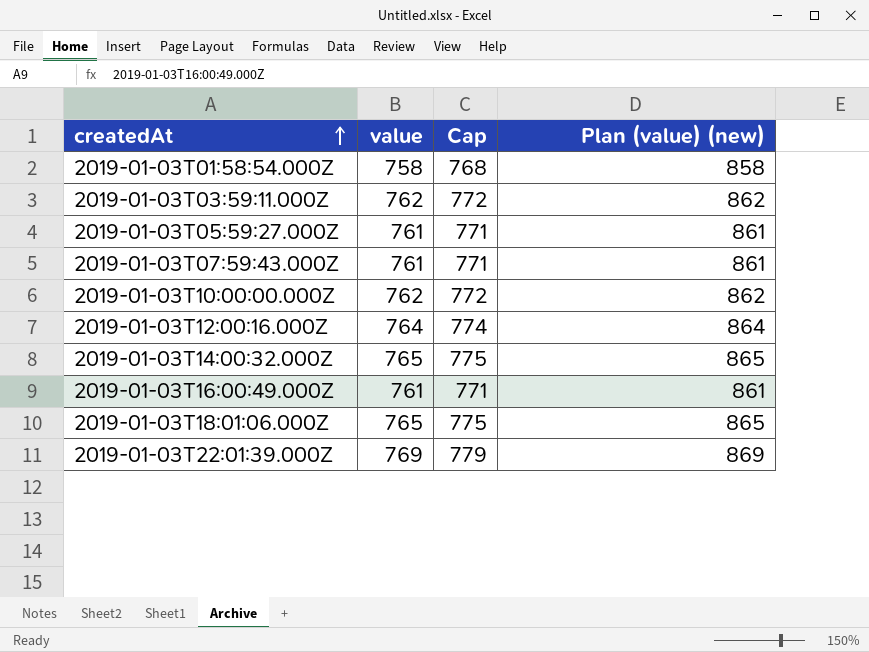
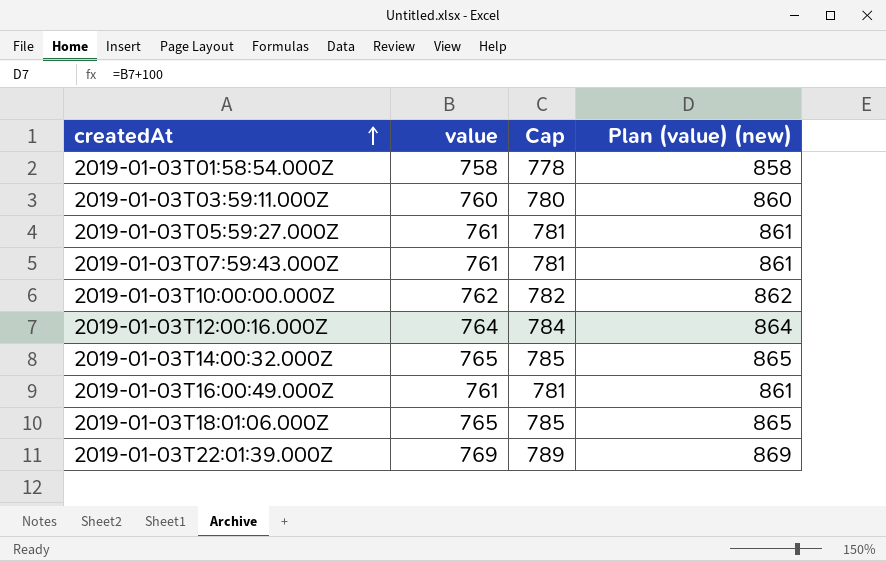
column Cap | formula: [value] + 10 -> [value] + 20
2019-01-03T03:59:11.000Z | value: 762 -> 760
2019-01-03T03:59:11.000Z | Plan (value) (new): 862 -> 860

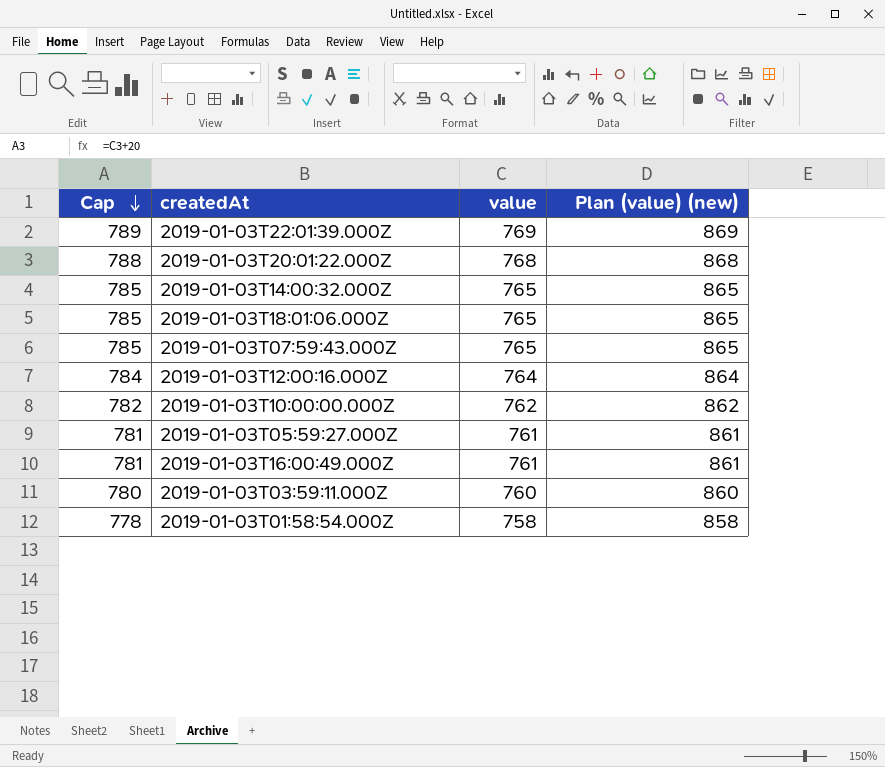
row order: createdAt ascending -> Cap descending
column Cap | position: 3 -> 1
row 2019-01-03T20:01:22.000Z: none -> 788 | 768 | 868
2019-01-03T07:59:43.000Z | Cap: 781 -> 785
2019-01-03T07:59:43.000Z | value: 761 -> 765
2019-01-03T07:59:43.000Z | Plan (value) (new): 861 -> 865

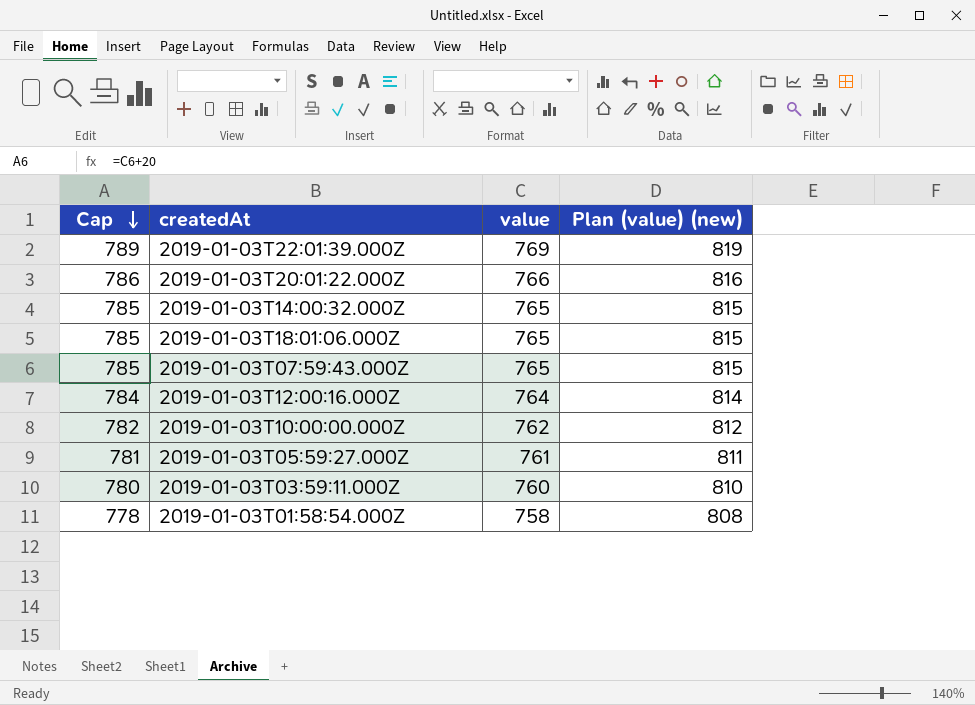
column Plan (value) (new) | formula: [value] + 100 -> [value] + 50
row 2019-01-03T16:00:49.000Z: 781 | 761 | 861 -> none
2019-01-03T20:01:22.000Z | Cap: 788 -> 786
2019-01-03T20:01:22.000Z | value: 768 -> 766

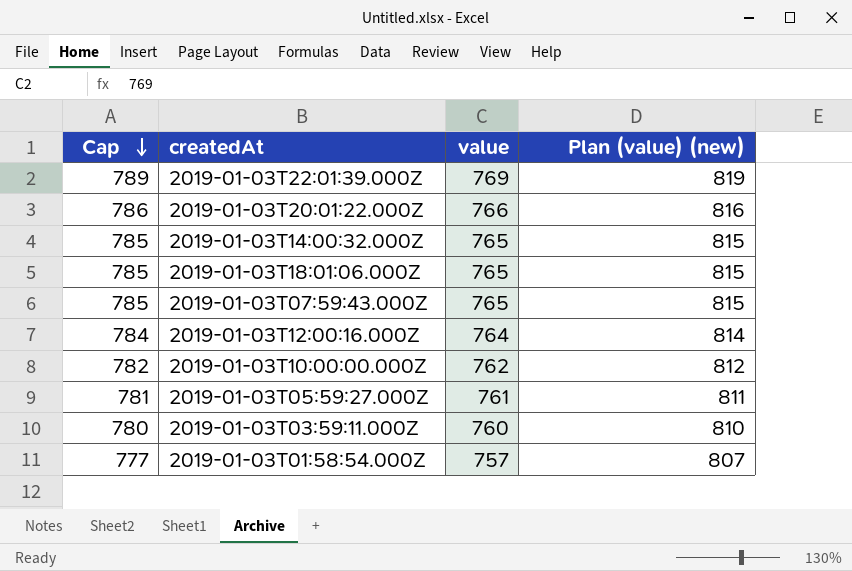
2019-01-03T01:58:54.000Z | Cap: 778 -> 777
2019-01-03T01:58:54.000Z | value: 758 -> 757
2019-01-03T01:58:54.000Z | Plan (value) (new): 808 -> 807

